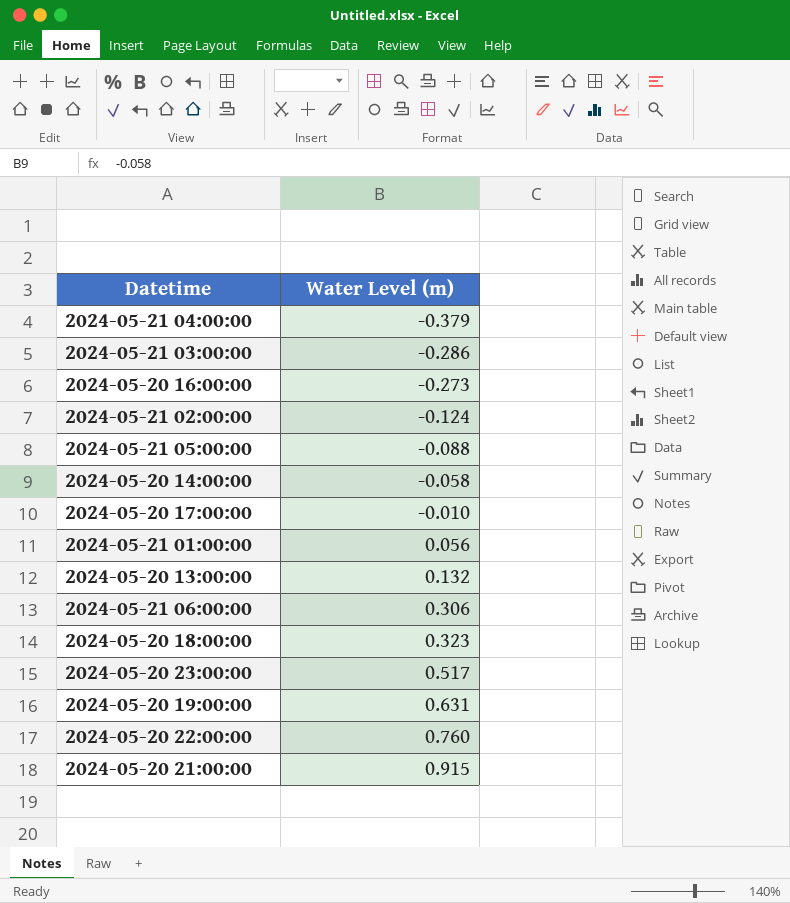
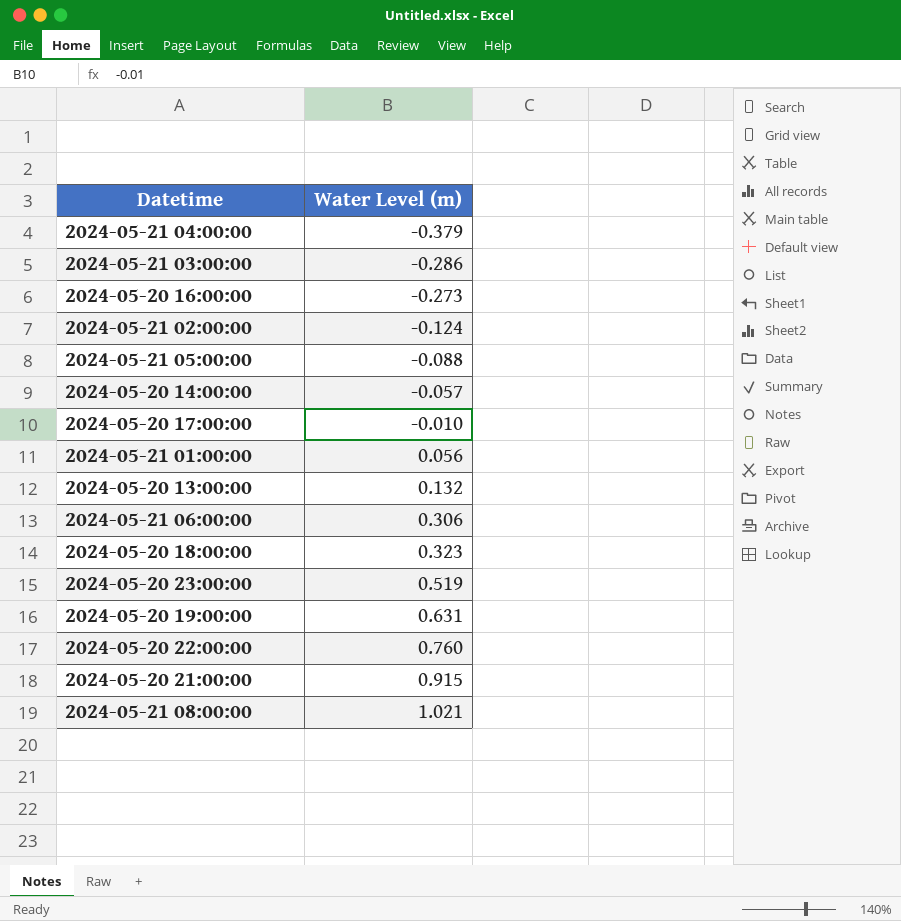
2024-05-20 14:00:00 | Water Level (m): -0.058 -> -0.057
2024-05-20 23:00:00 | Water Level (m): 0.517 -> 0.519
row 2024-05-21 08:00:00: none -> 1.021

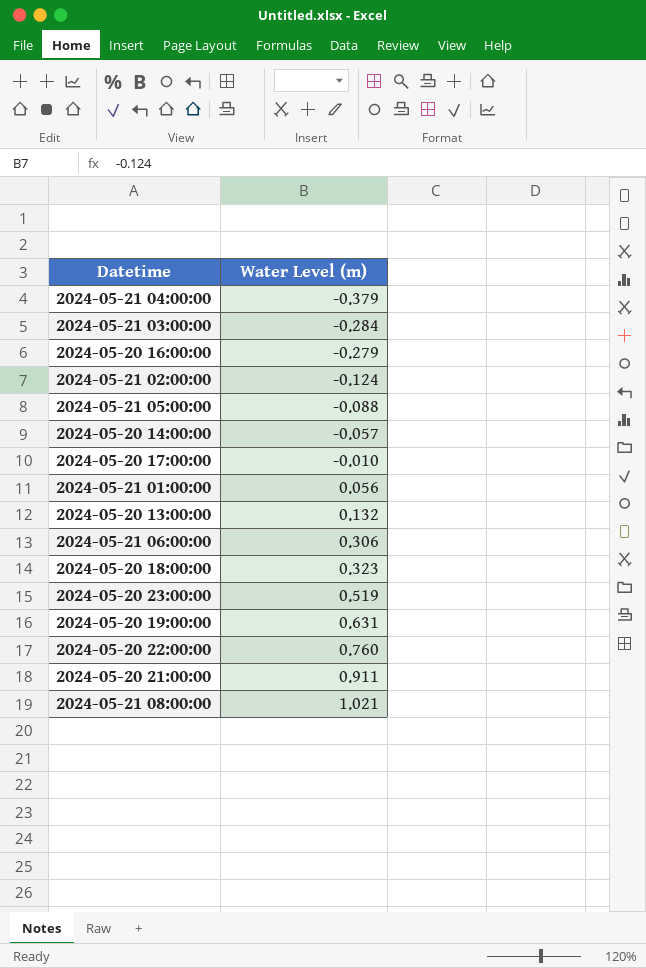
2024-05-21 03:00:00 | Water Level (m): -0.286 -> -0.284
2024-05-20 16:00:00 | Water Level (m): -0.273 -> -0.279
2024-05-20 21:00:00 | Water Level (m): 0.915 -> 0.911

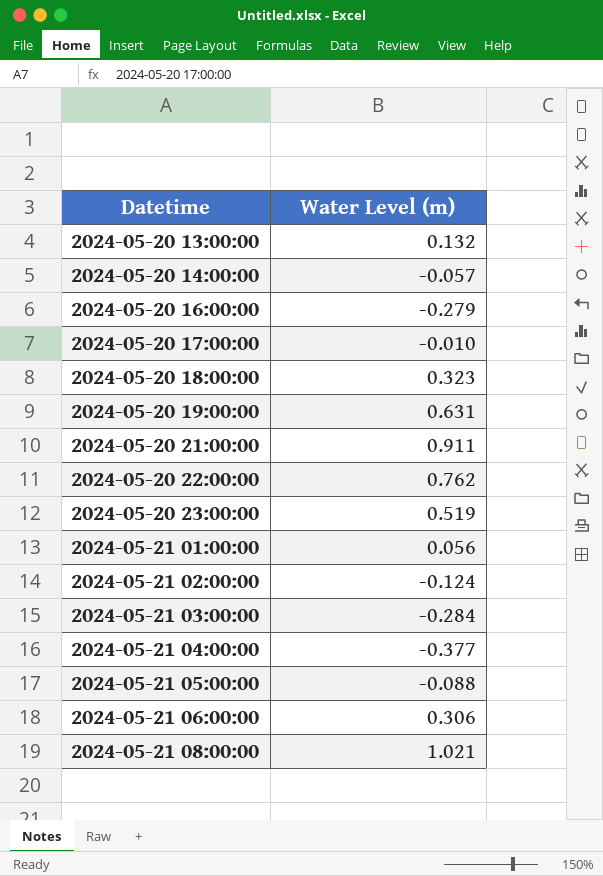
row order: Water Level (m) ascending -> Datetime ascending
2024-05-20 22:00:00 | Water Level (m): 0.760 -> 0.762
2024-05-21 04:00:00 | Water Level (m): -0.379 -> -0.377

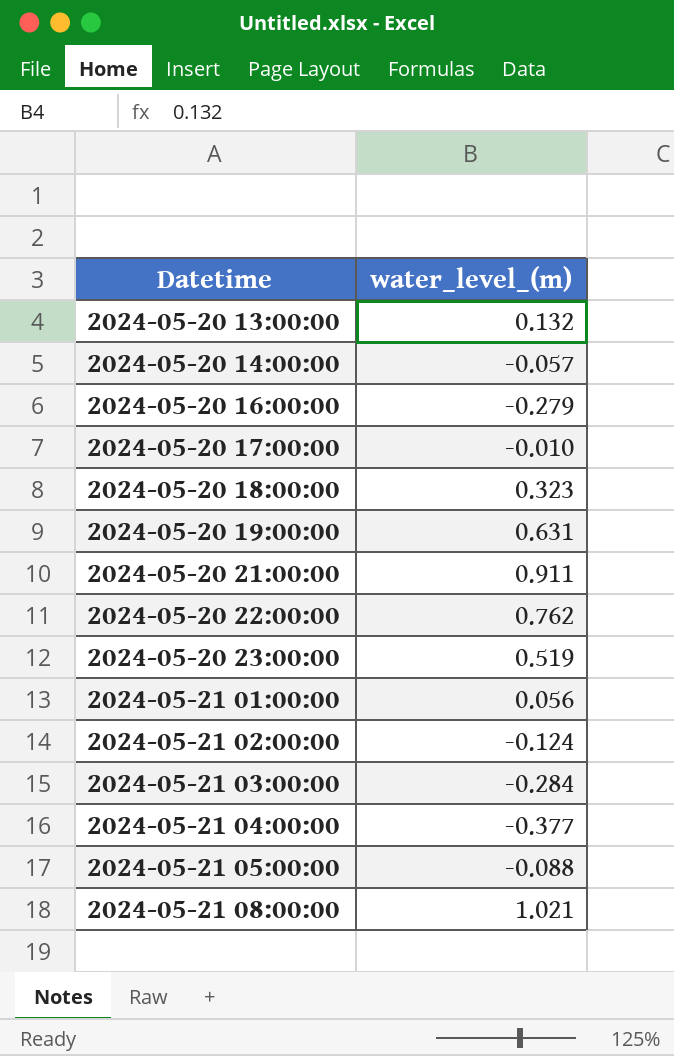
column name: Water Level (m) -> water_level_(m)
row 2024-05-21 06:00:00: 0.306 -> none

